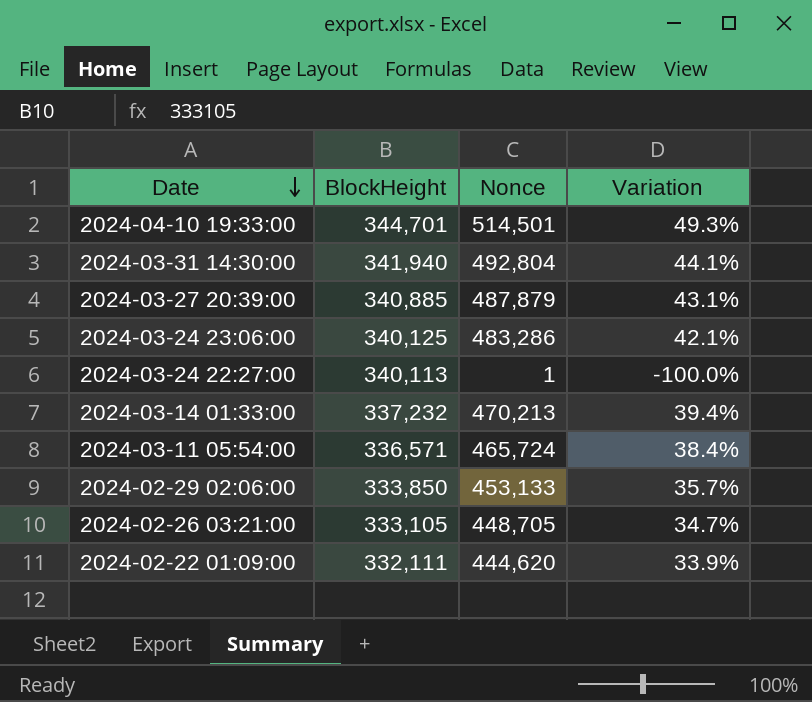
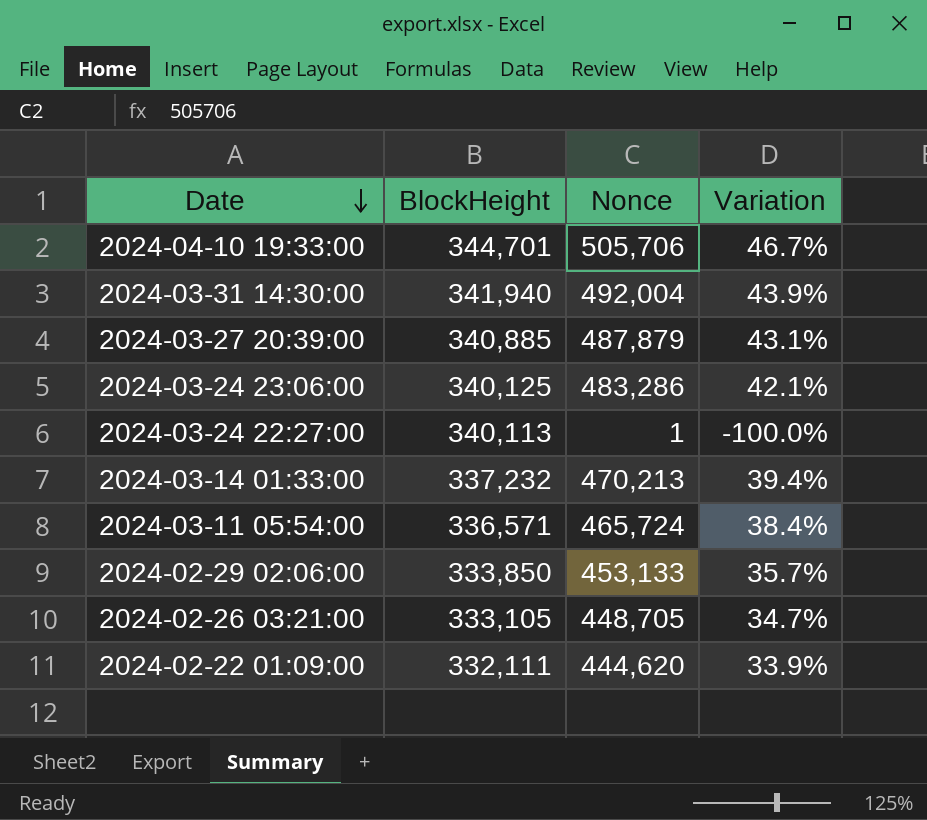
2024-04-10 19:33:00 | Nonce: 514,501 -> 505,706
2024-04-10 19:33:00 | Variation: 49.3% -> 46.7%
2024-03-31 14:30:00 | Nonce: 492,804 -> 492,004
2024-03-31 14:30:00 | Variation: 44.1% -> 43.9%

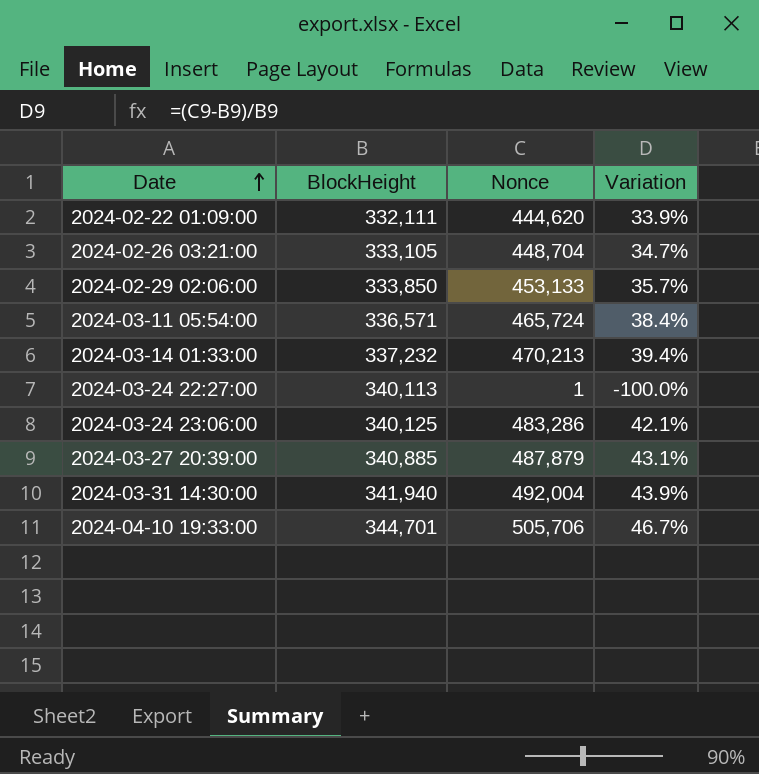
row order: Date descending -> Date ascending
2024-02-26 03:21:00 | Nonce: 448,705 -> 448,704

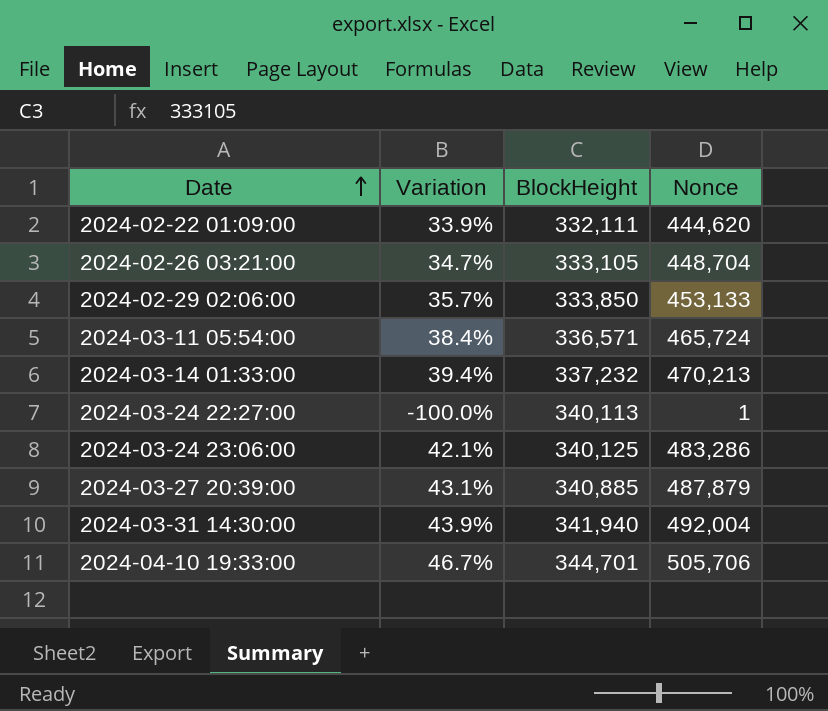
column Variation | position: 4 -> 2

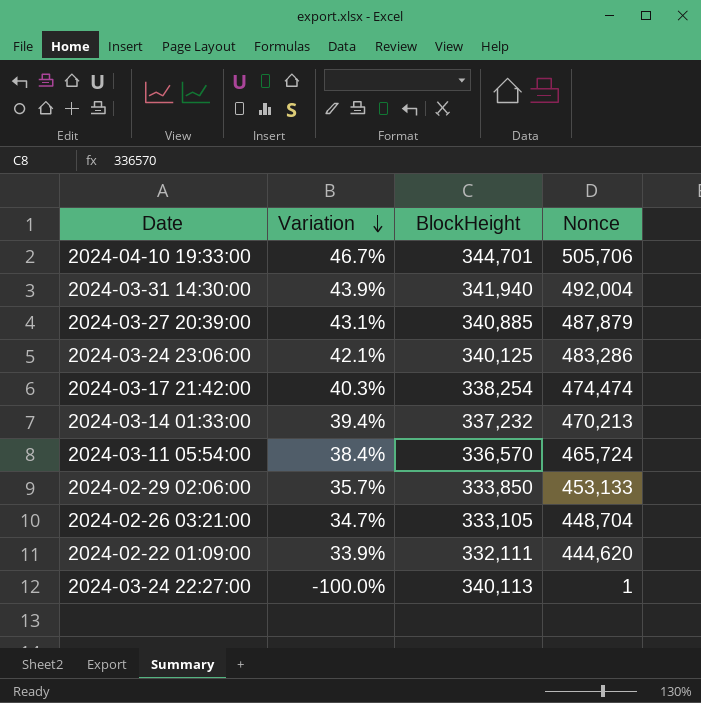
row order: Date ascending -> Variation descending
row 2024-03-17 21:42:00: none -> 40.3% | 338,254 | 474,474
2024-03-11 05:54:00 | BlockHeight: 336,571 -> 336,570

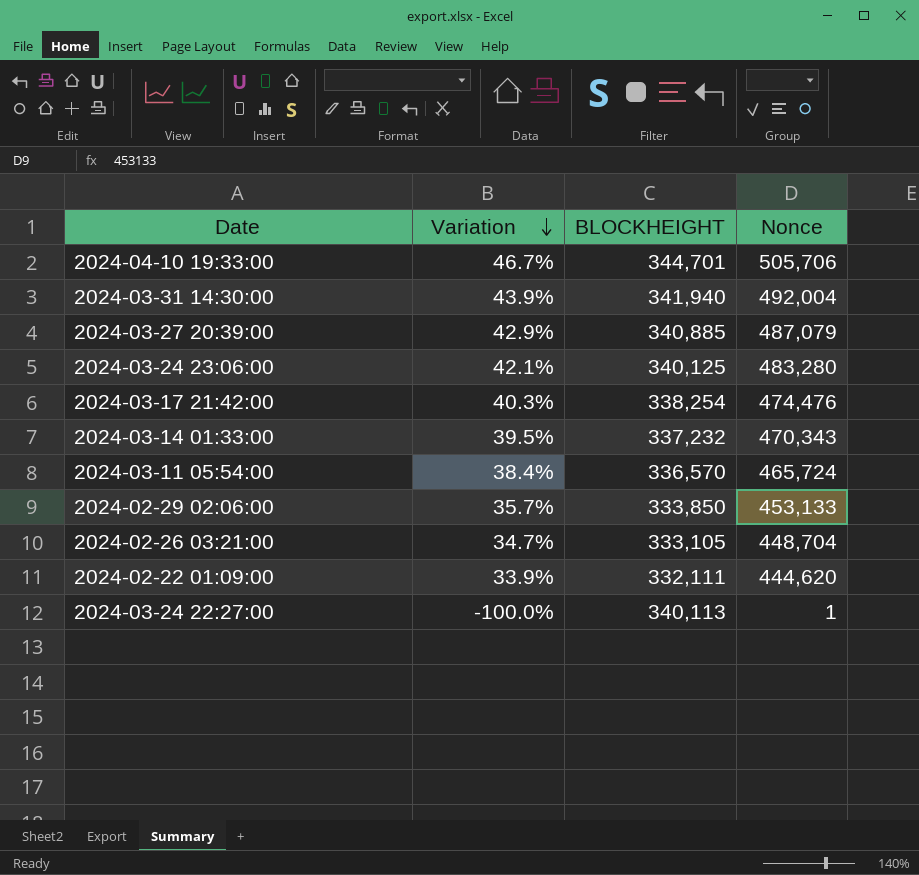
column name: BlockHeight -> BLOCKHEIGHT
2024-03-27 20:39:00 | Variation: 43.1% -> 42.9%
2024-03-27 20:39:00 | Nonce: 487,879 -> 487,079
2024-03-24 23:06:00 | Nonce: 483,286 -> 483,280
2024-03-17 21:42:00 | Nonce: 474,474 -> 474,476
2024-03-14 01:33:00 | Variation: 39.4% -> 39.5%
2024-03-14 01:33:00 | Nonce: 470,213 -> 470,343

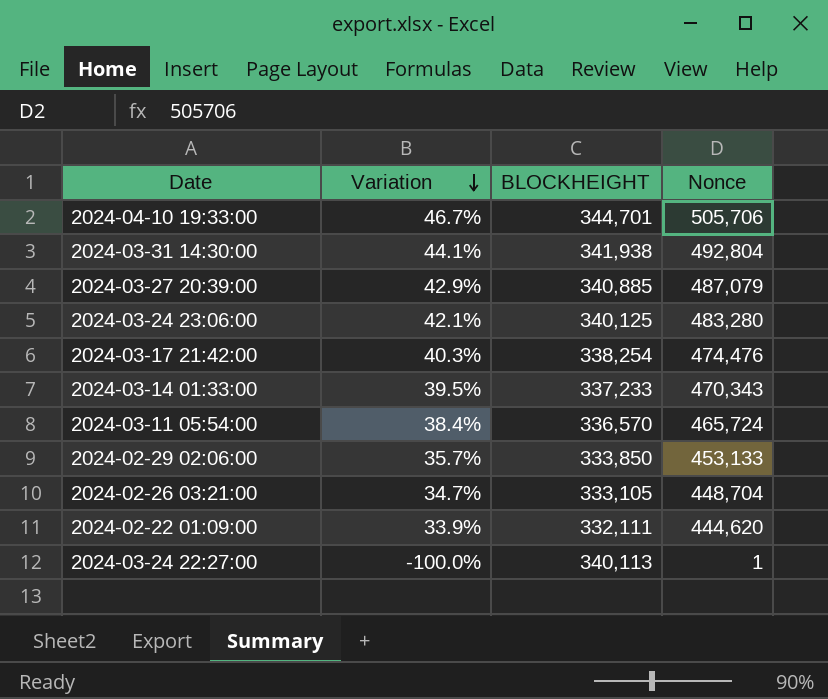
2024-03-31 14:30:00 | Variation: 43.9% -> 44.1%
2024-03-31 14:30:00 | BLOCKHEIGHT: 341,940 -> 341,938
2024-03-31 14:30:00 | Nonce: 492,004 -> 492,804
2024-03-14 01:33:00 | BLOCKHEIGHT: 337,232 -> 337,233

